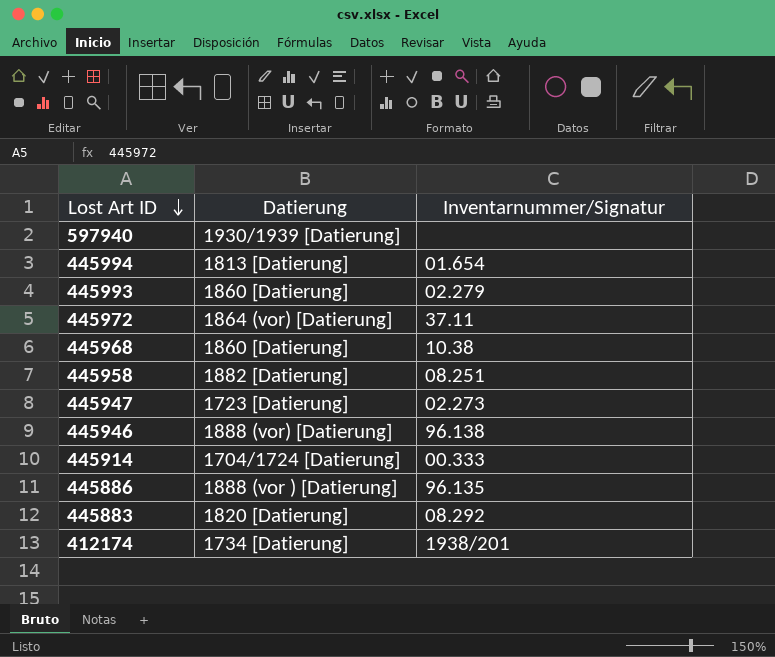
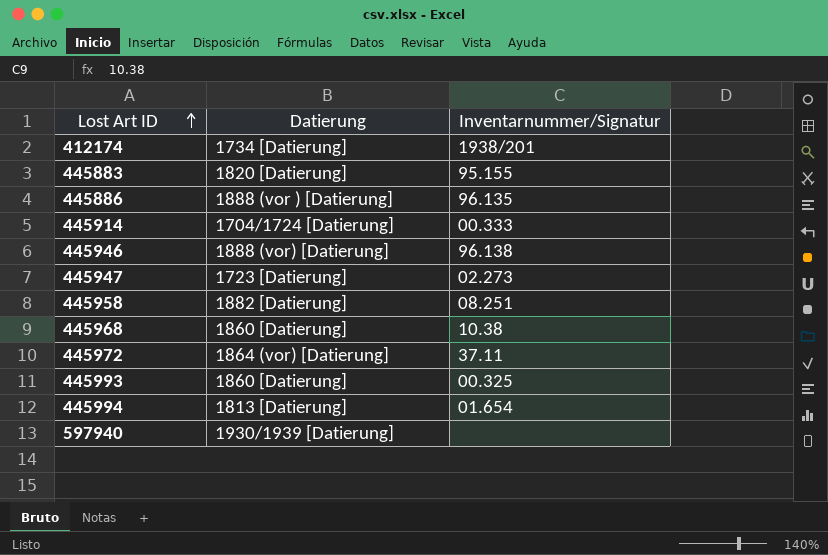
row order: Lost Art ID descending -> Lost Art ID ascending
445883 | Inventarnummer/Signatur: 08.292 -> 95.155
445993 | Inventarnummer/Signatur: 02.279 -> 00.325

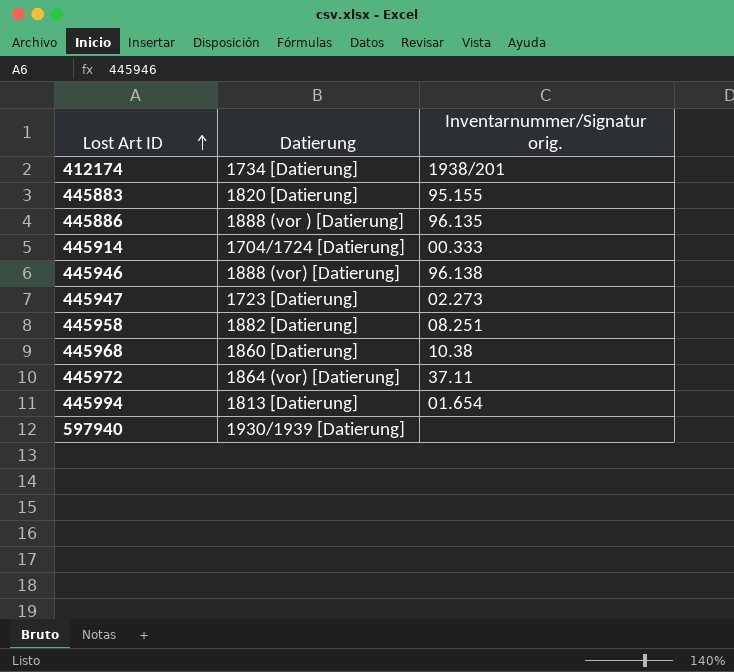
column name: Inventarnummer/Signatur -> Inventarnummer/Signatur orig.
row 445993: 1860 [Datierung] | 00.325 -> none

